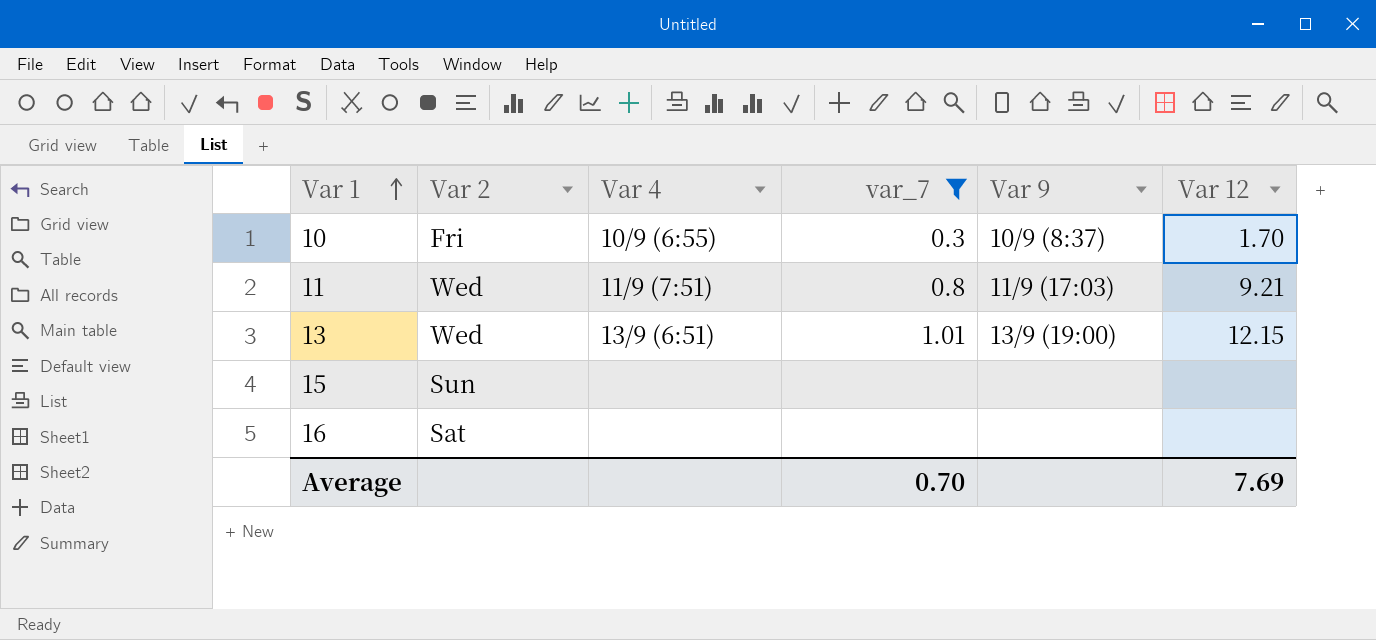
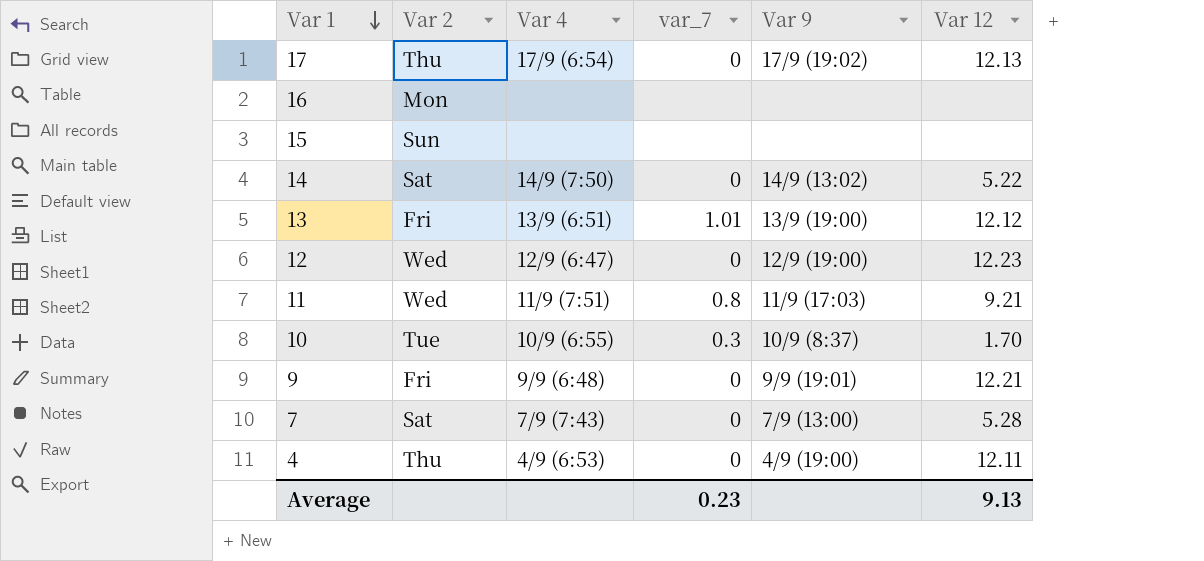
filter: var_7 != 0 -> none
row order: Var 1 ascending -> Var 1 descending
16 | Var 2: Sat -> Mon
13 | Var 2: Wed -> Fri
13 | Var 12: 12.15 -> 12.12
10 | Var 2: Fri -> Tue
Average | var_7: 0.70 -> 0.23
Average | Var 12: 7.69 -> 9.13

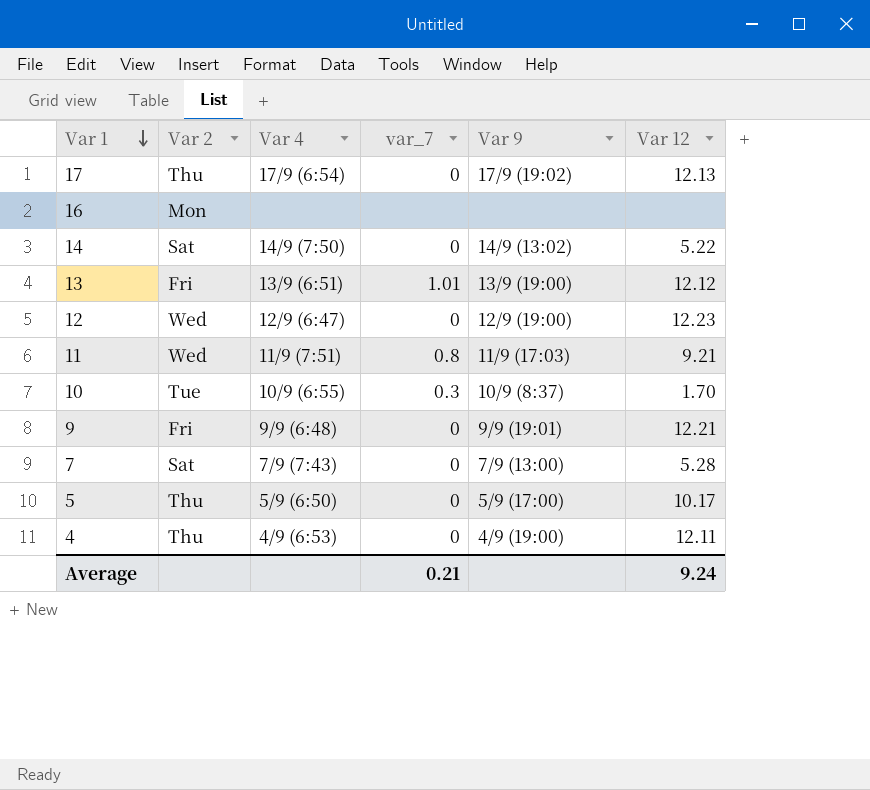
row 15: Sun | none | none | none | none -> none
row 5: none -> Thu | 5/9 (6:50) | 0 | 5/9 (17:00) | 10.17
Average | var_7: 0.23 -> 0.21
Average | Var 12: 9.13 -> 9.24

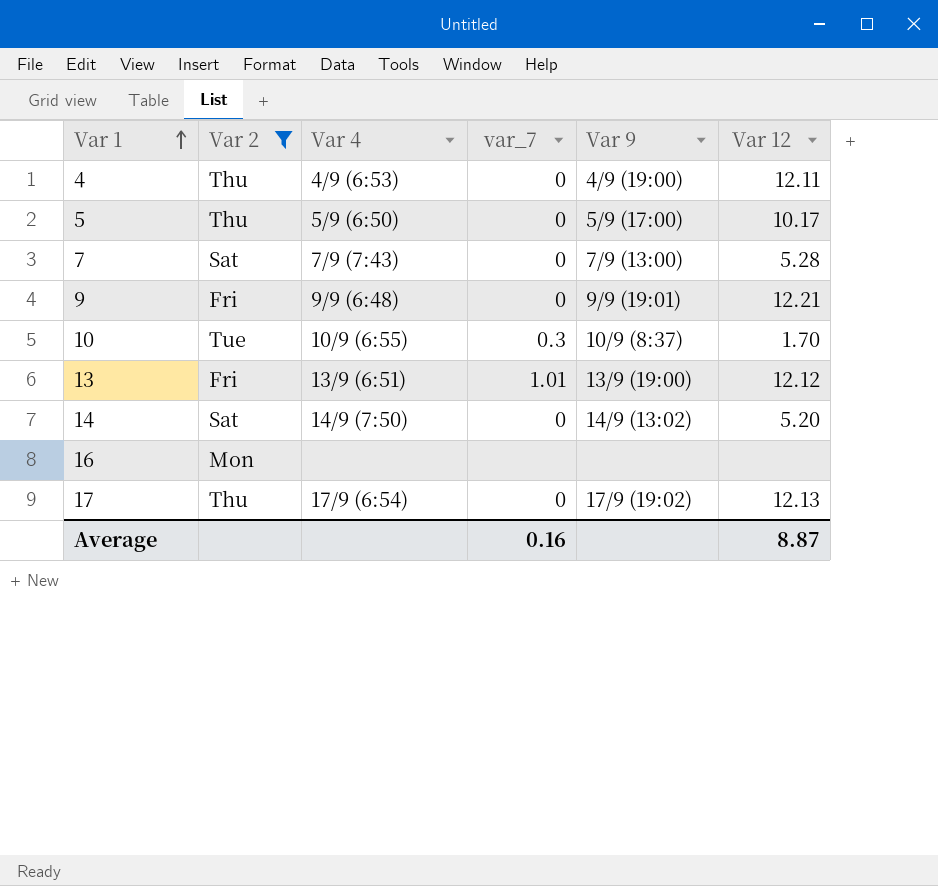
filter: none -> Var 2 != Wed
row order: Var 1 descending -> Var 1 ascending
14 | Var 12: 5.22 -> 5.20
Average | var_7: 0.21 -> 0.16
Average | Var 12: 9.24 -> 8.87

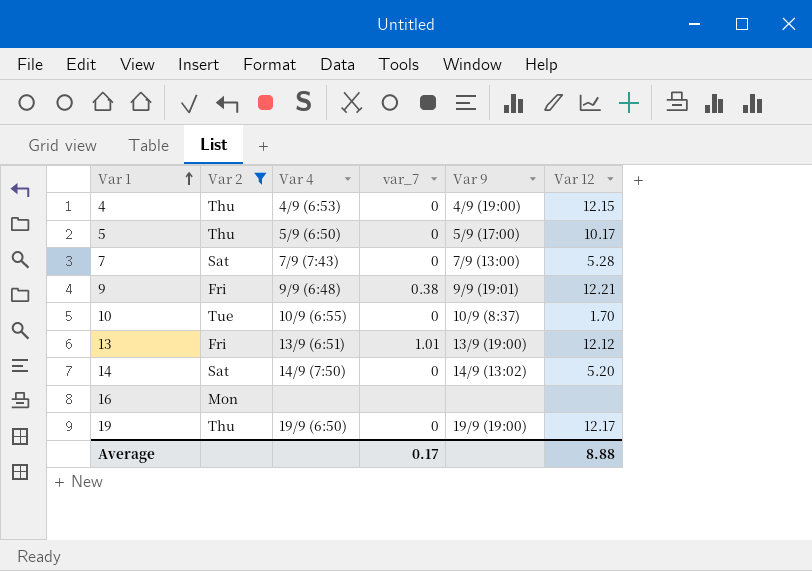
row 17: Thu | 17/9 (6:54) | 0 | 17/9 (19:02) | 12.13 -> none
4 | Var 12: 12.11 -> 12.15
9 | var_7: 0 -> 0.38
10 | var_7: 0.3 -> 0
row 19: none -> Thu | 19/9 (6:50) | 0 | 19/9 (19:00) | 12.17
Average | var_7: 0.16 -> 0.17
Average | Var 12: 8.87 -> 8.88

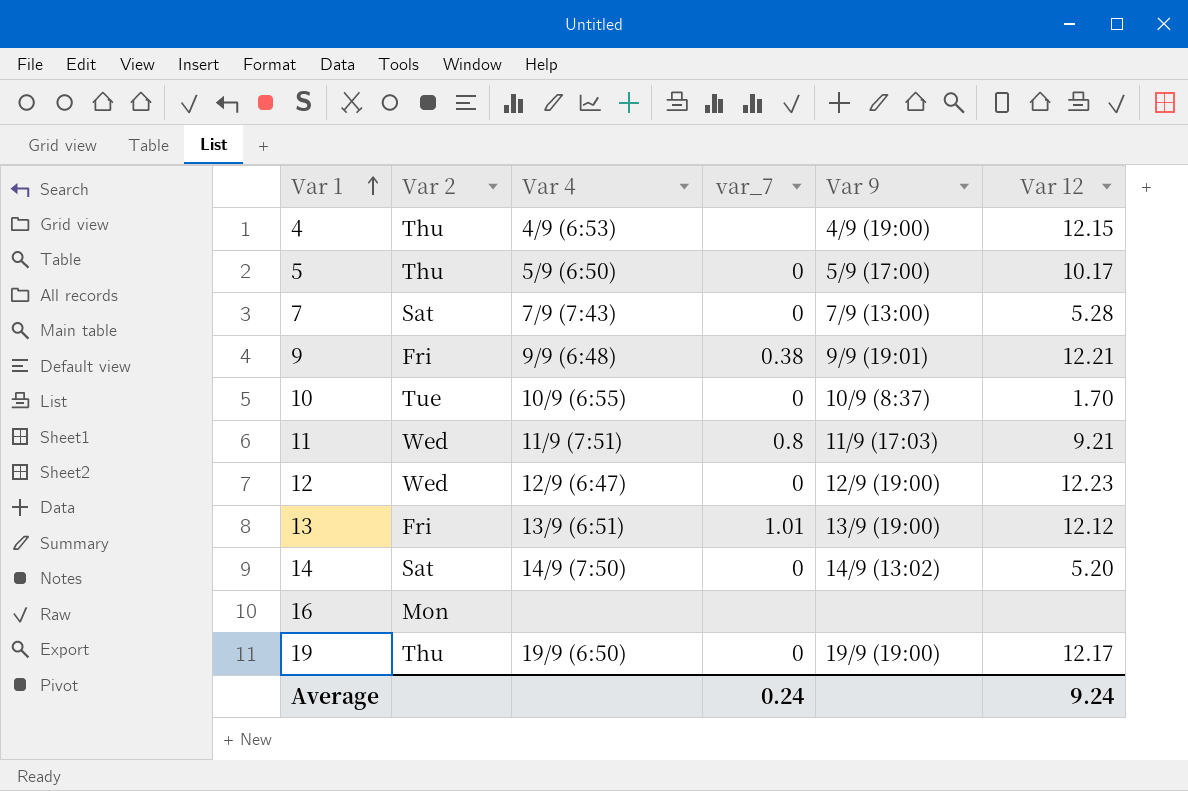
filter: Var 2 != Wed -> none
4 | var_7: 0 -> none
Average | var_7: 0.17 -> 0.24
Average | Var 12: 8.88 -> 9.24

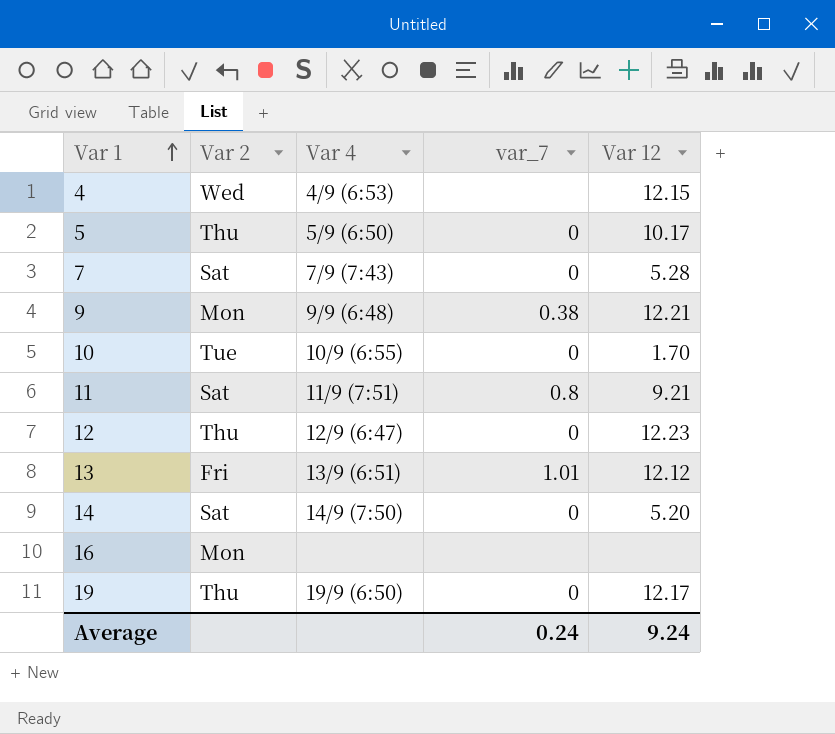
column Var 9 | position: 5 -> none
4 | Var 2: Thu -> Wed
9 | Var 2: Fri -> Mon
11 | Var 2: Wed -> Sat
12 | Var 2: Wed -> Thu

